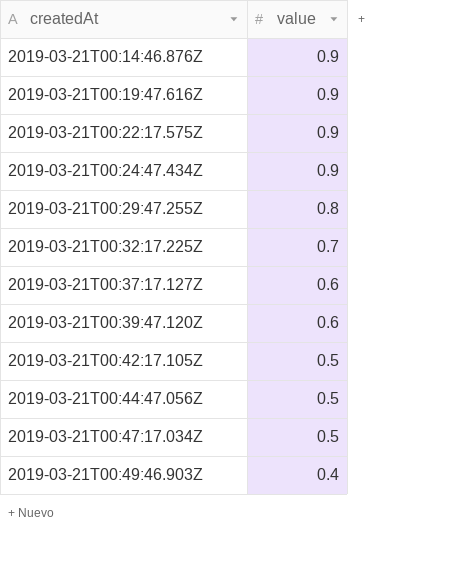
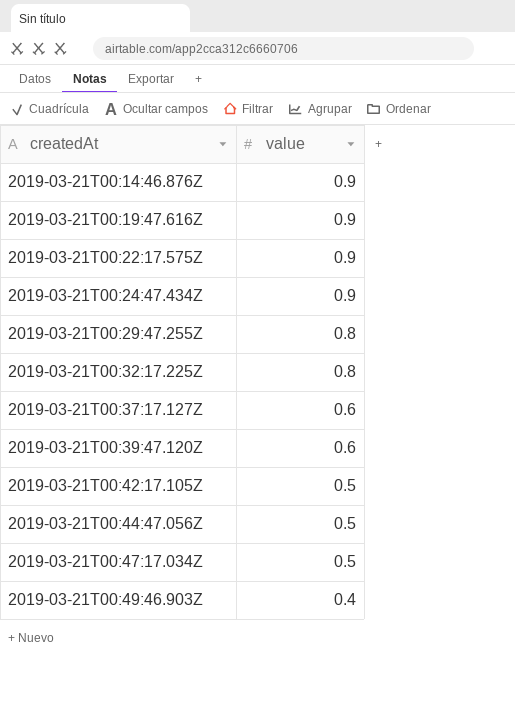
2019-03-21T00:32:17.225Z | value: 0.7 -> 0.8

